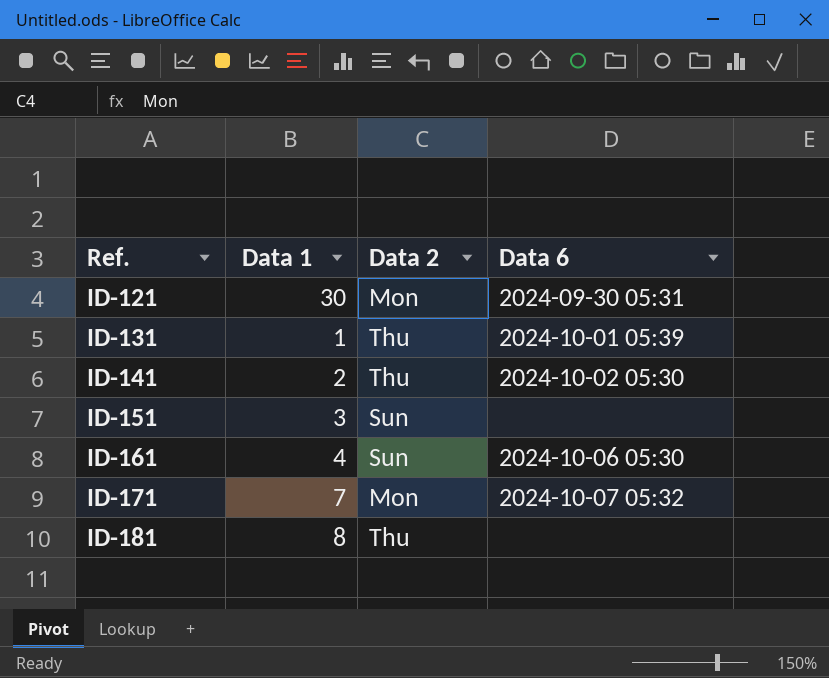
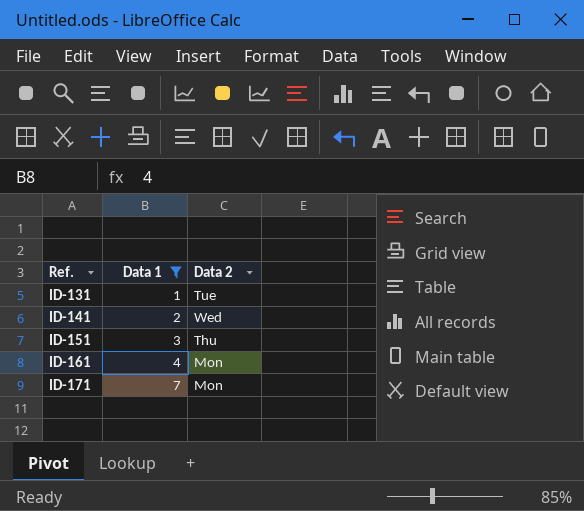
filter: none -> Data 1 <= 7
column Data 6 | position: 4 -> none
ID-131 | Data 2: Thu -> Tue
ID-141 | Data 2: Thu -> Wed
ID-151 | Data 2: Sun -> Thu
ID-161 | Data 2: Sun -> Mon

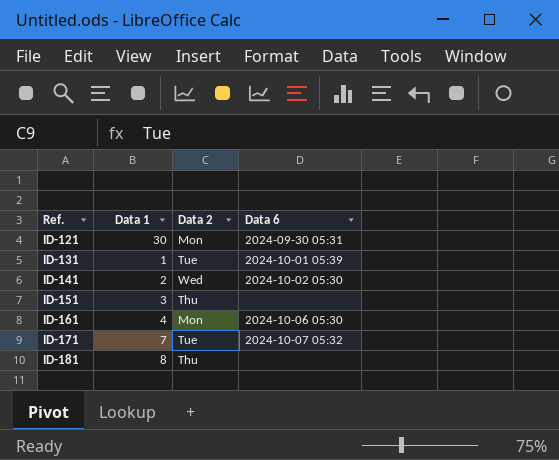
filter: Data 1 <= 7 -> none
column Data 6 | position: none -> 4
ID-171 | Data 2: Mon -> Tue

